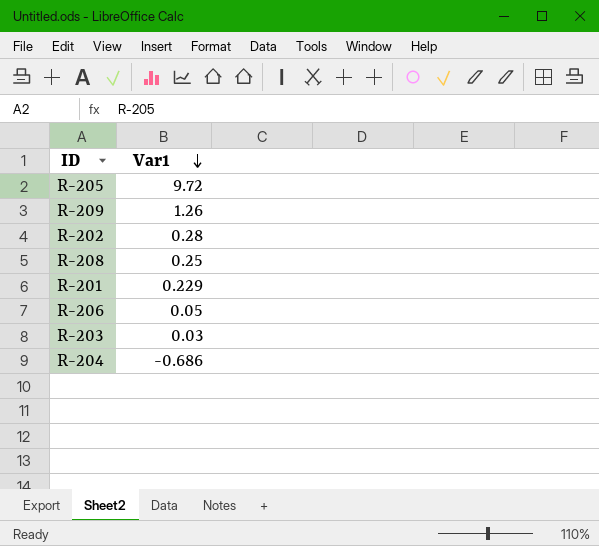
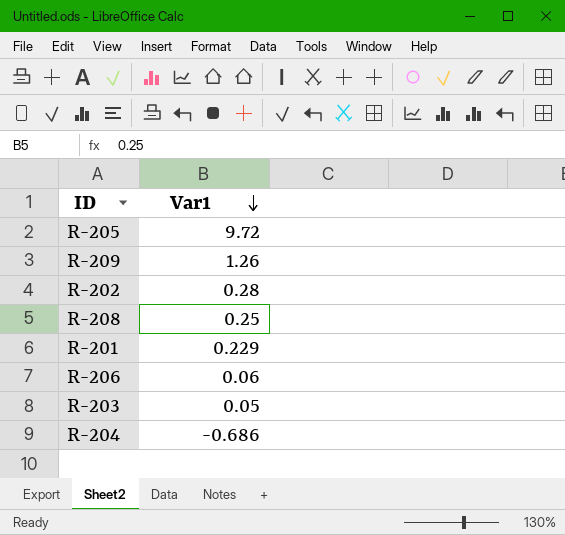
R-206 | Var1: 0.05 -> 0.06
R-203 | Var1: 0.03 -> 0.05

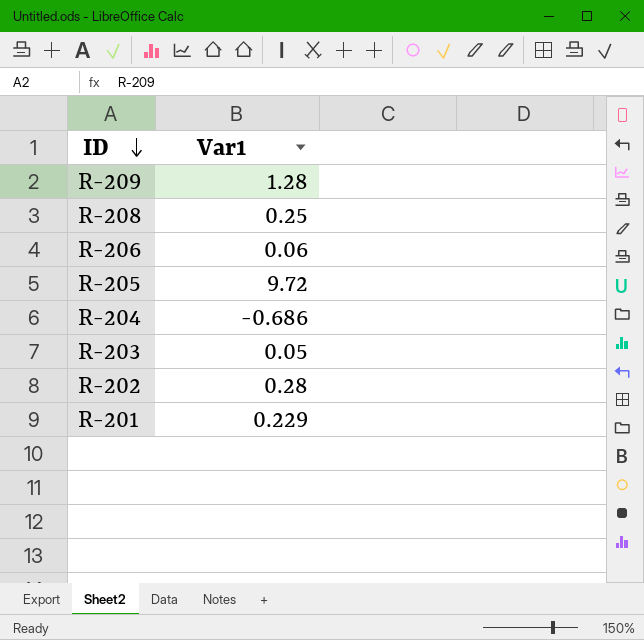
row order: Var1 descending -> ID descending
R-209 | Var1: 1.26 -> 1.28

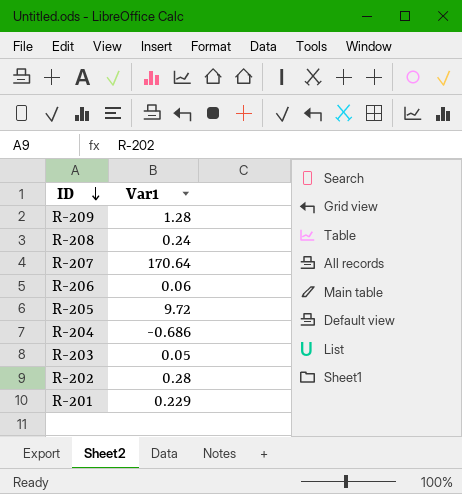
R-208 | Var1: 0.25 -> 0.24
row R-207: none -> 170.64

